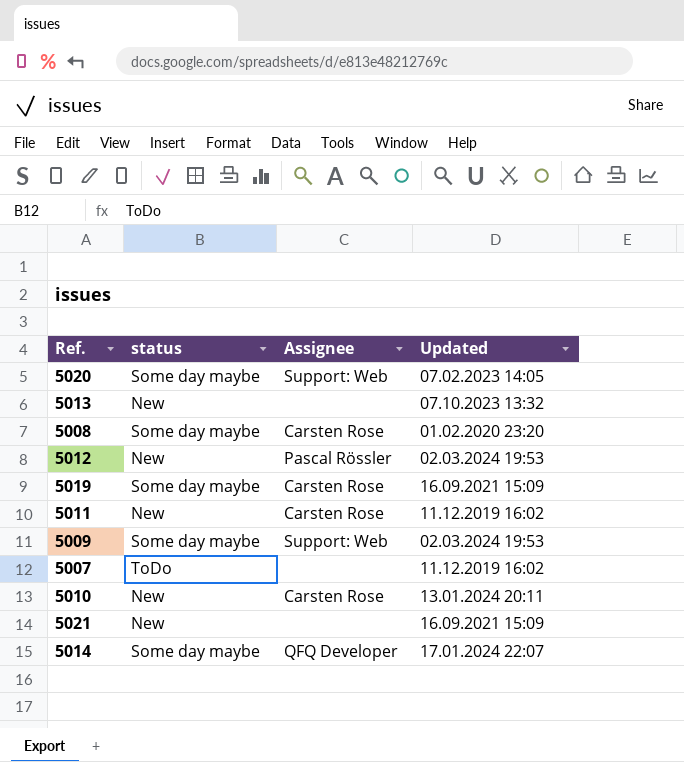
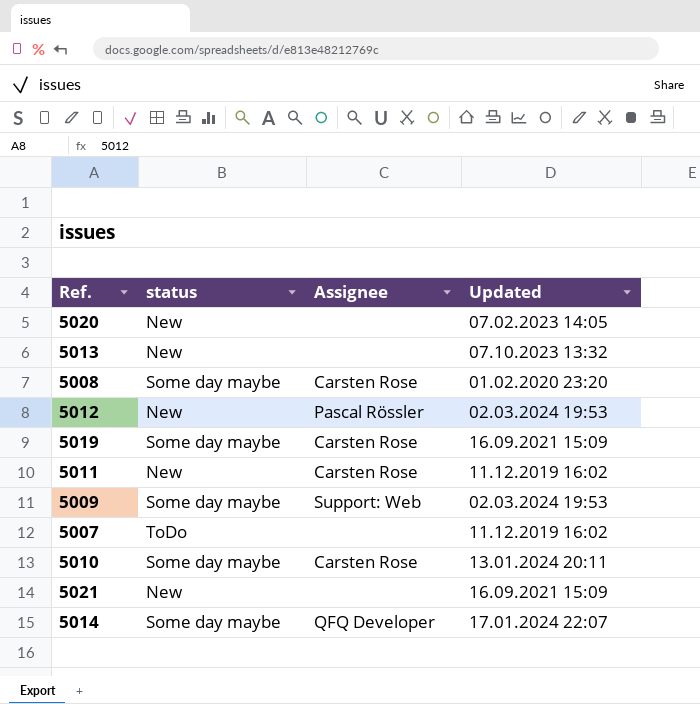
5020 | status: Some day maybe -> New
5020 | Assignee: Support: Web -> none
5010 | status: New -> Some day maybe

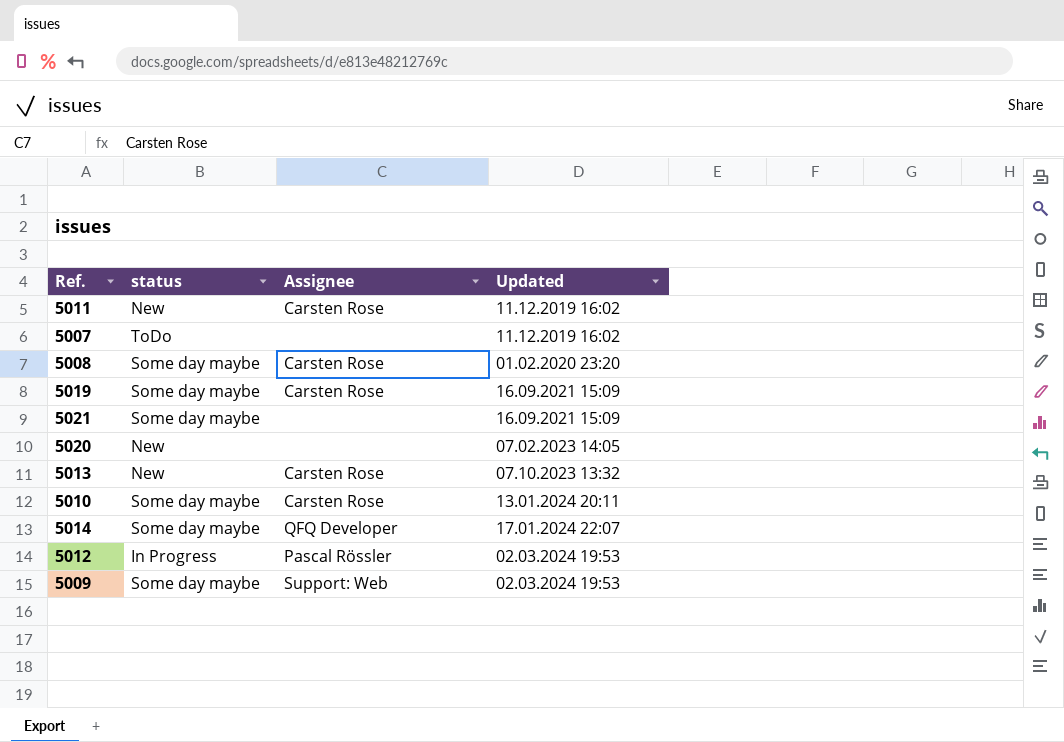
row order: none -> Updated ascending
5021 | status: New -> Some day maybe
5013 | Assignee: none -> Carsten Rose
5012 | status: New -> In Progress

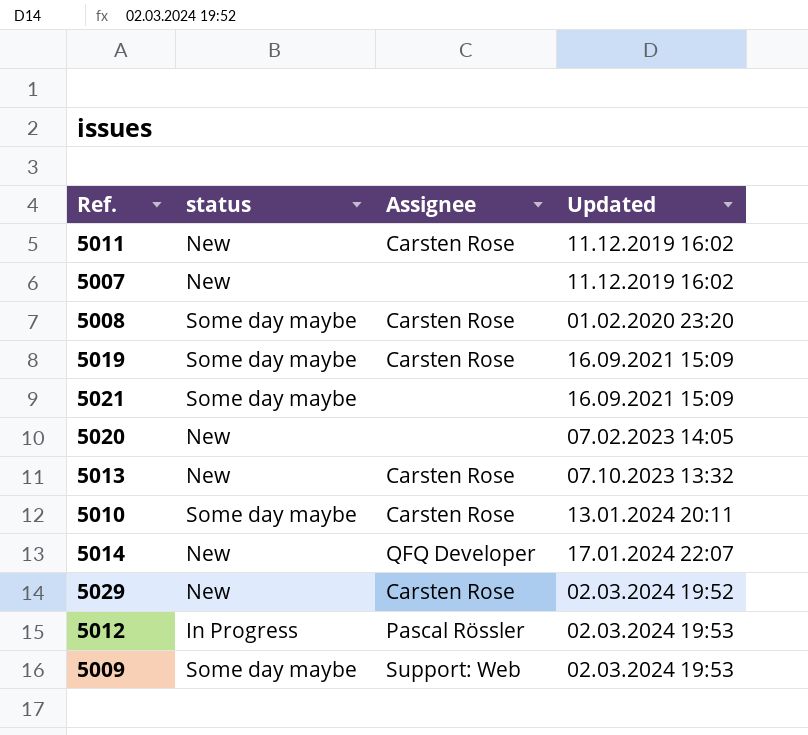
5007 | status: ToDo -> New
5014 | status: Some day maybe -> New
row 5029: none -> New | Carsten Rose | 02.03.2024 19:52

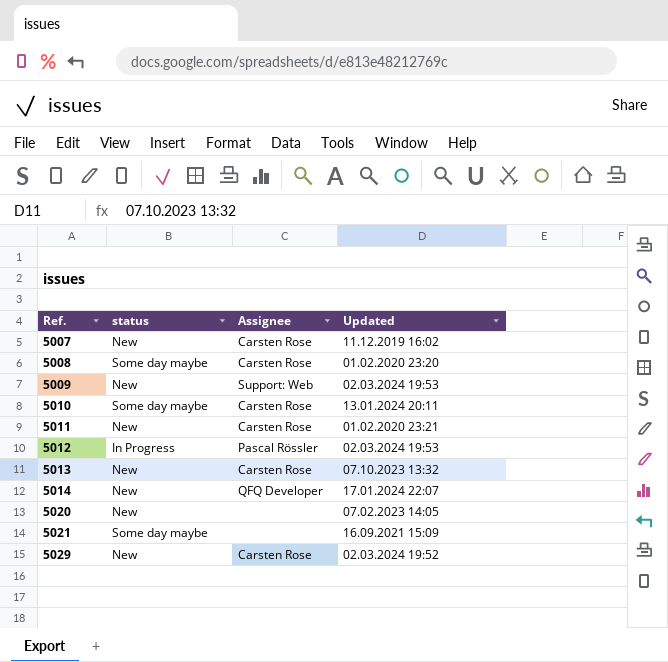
row order: Updated ascending -> Ref. ascending
row 5019: Some day maybe | Carsten Rose | 16.09.2021 15:09 -> none
5007 | Assignee: none -> Carsten Rose
5009 | status: Some day maybe -> New
5011 | Updated: 11.12.2019 16:02 -> 01.02.2020 23:21

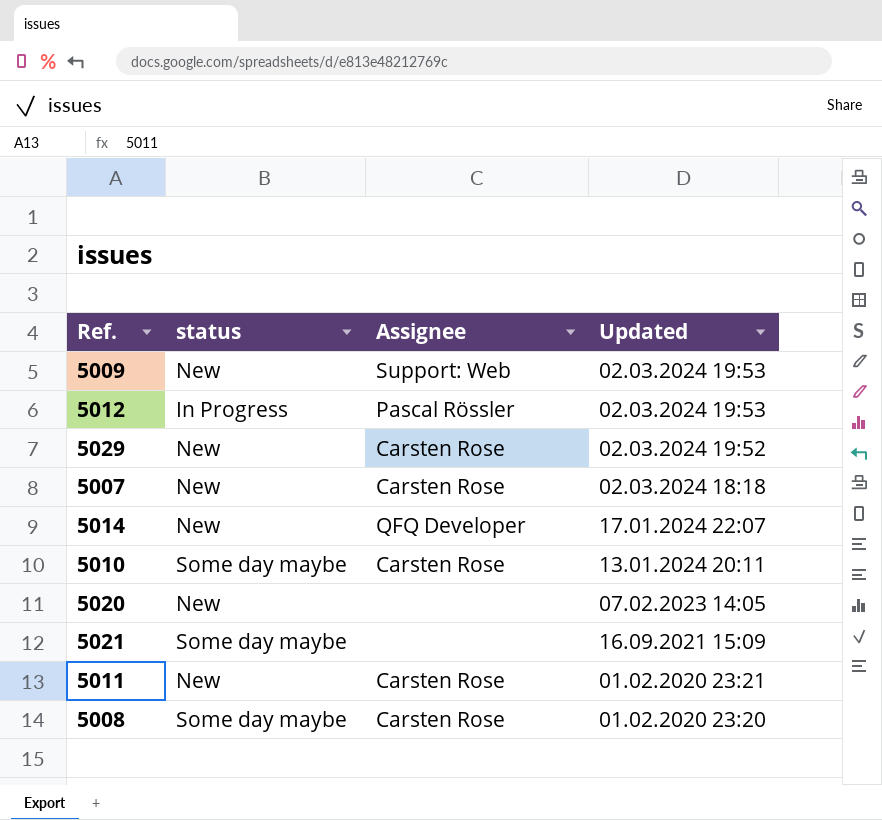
row order: Ref. ascending -> Updated descending
row 5013: New | Carsten Rose | 07.10.2023 13:32 -> none
5007 | Updated: 11.12.2019 16:02 -> 02.03.2024 18:18

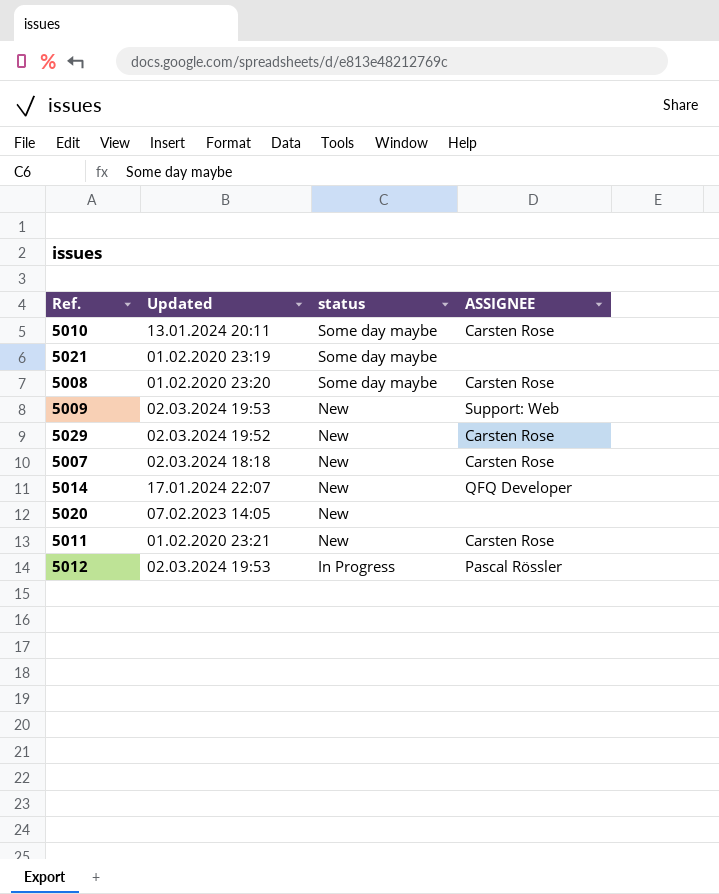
row order: Updated descending -> status descending
column Updated | position: 4 -> 2
column name: Assignee -> ASSIGNEE
5021 | Updated: 16.09.2021 15:09 -> 01.02.2020 23:19

